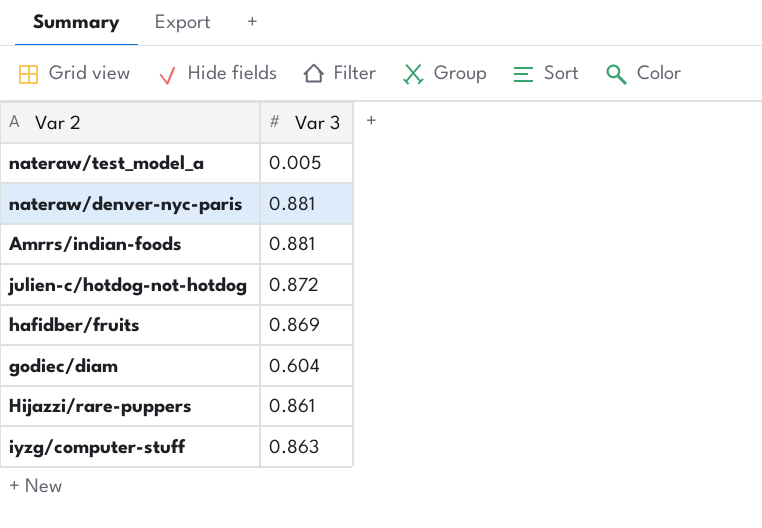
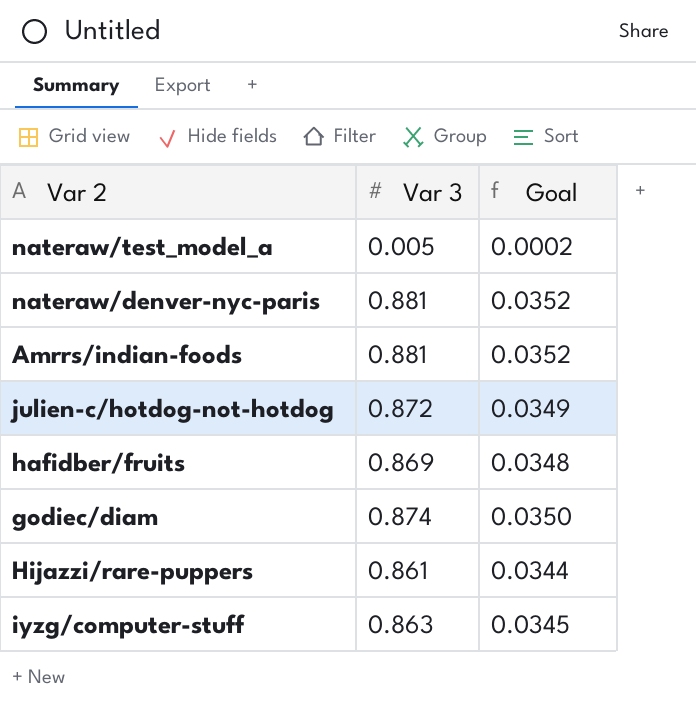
column Goal | formula: none -> [Var 3] * 0.04
godiec/diam | Var 3: 0.604 -> 0.874

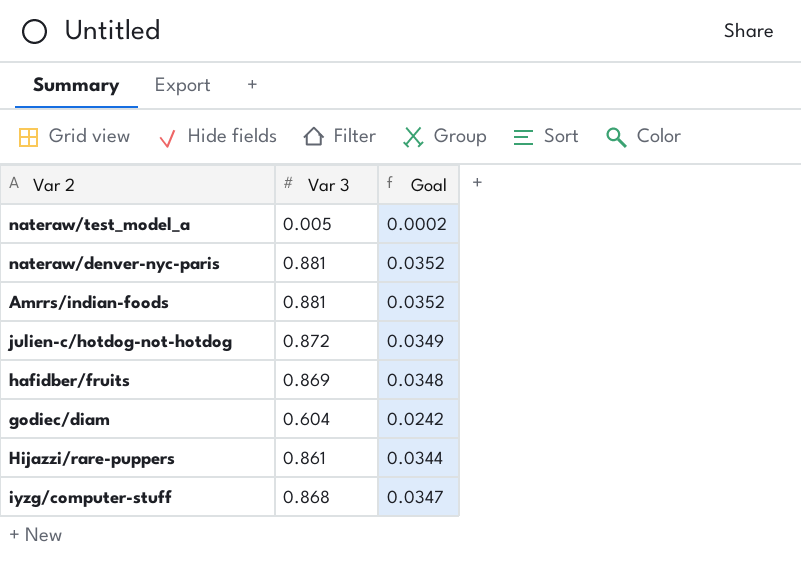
godiec/diam | Var 3: 0.874 -> 0.604
godiec/diam | Goal: 0.0350 -> 0.0242
iyzg/computer-stuff | Var 3: 0.863 -> 0.868
iyzg/computer-stuff | Goal: 0.0345 -> 0.0347

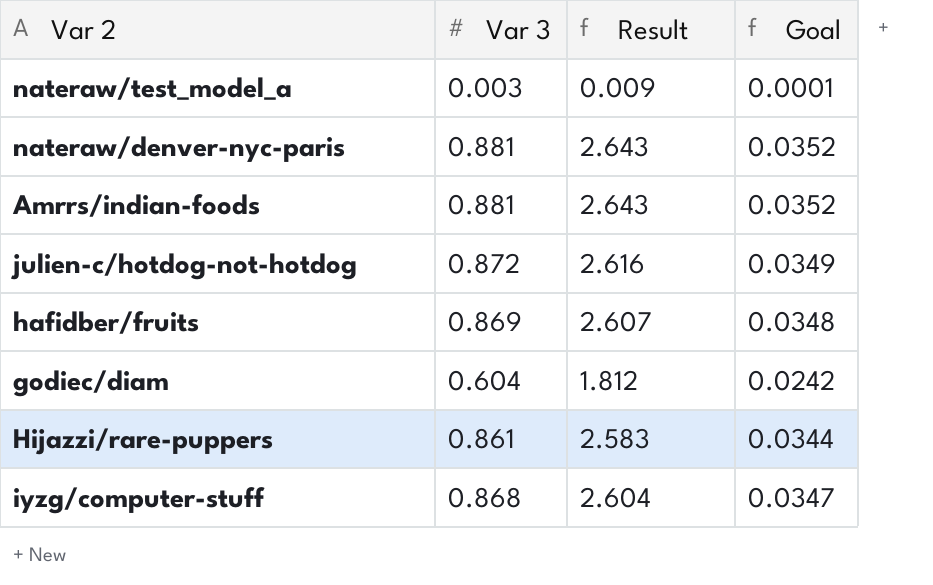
column Result | formula: none -> [Var 3] * 3
nateraw/test_model_a | Var 3: 0.005 -> 0.003
nateraw/test_model_a | Goal: 0.0002 -> 0.0001

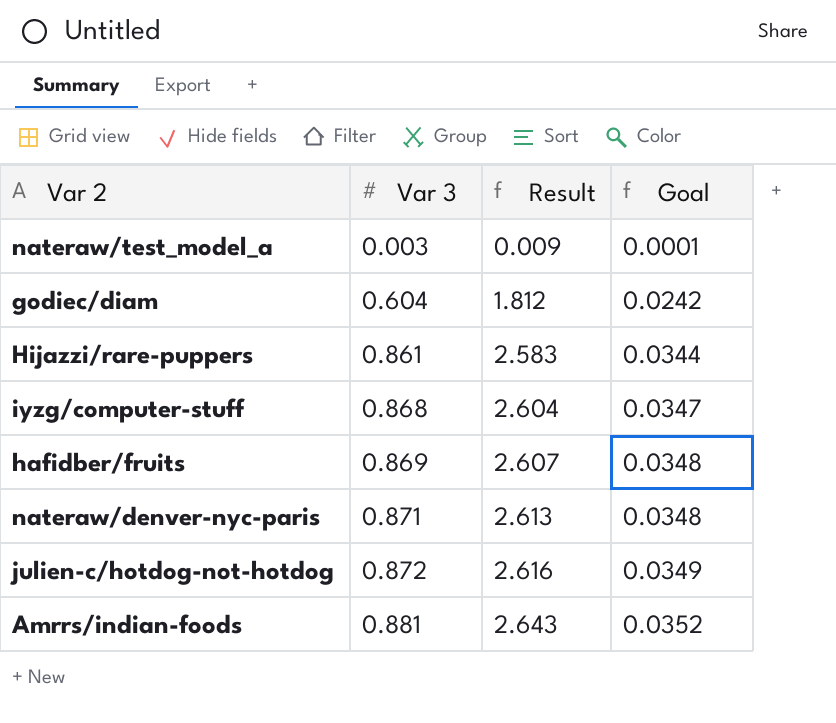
row order: none -> Var 3 ascending
nateraw/denver-nyc-paris | Var 3: 0.881 -> 0.871
nateraw/denver-nyc-paris | Result: 2.643 -> 2.613
nateraw/denver-nyc-paris | Goal: 0.0352 -> 0.0348

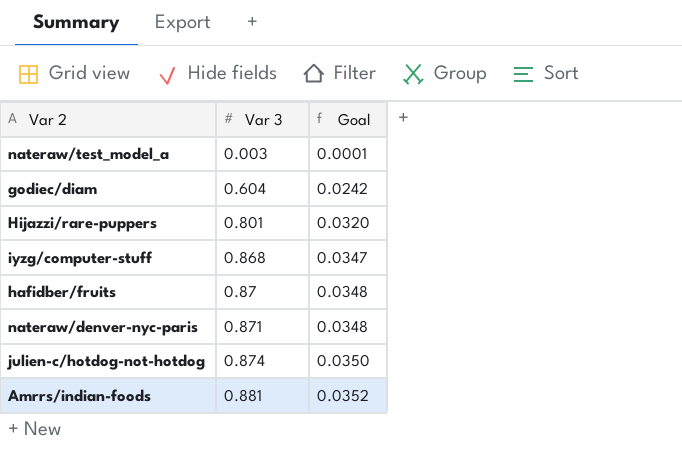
column Result | formula: [Var 3] * 3 -> none
Hijazzi/rare-puppers | Var 3: 0.861 -> 0.801
Hijazzi/rare-puppers | Goal: 0.0344 -> 0.0320
hafidber/fruits | Var 3: 0.869 -> 0.87
julien-c/hotdog-not-hotdog | Var 3: 0.872 -> 0.874
julien-c/hotdog-not-hotdog | Goal: 0.0349 -> 0.0350

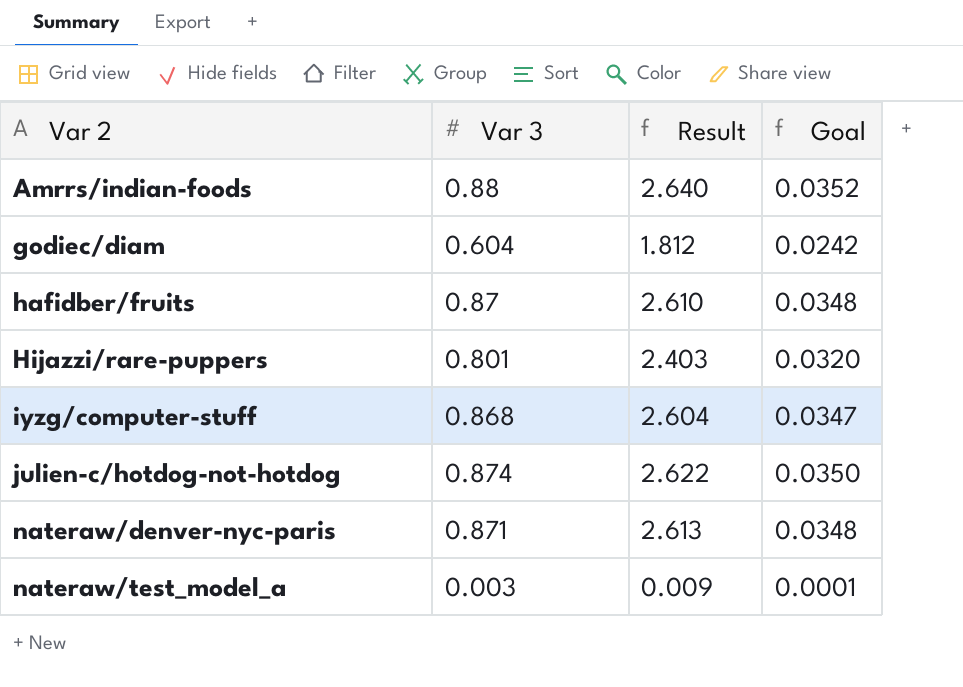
row order: Var 3 ascending -> Var 2 ascending
column Result | formula: none -> [Var 3] * 3
Amrrs/indian-foods | Var 3: 0.881 -> 0.88

